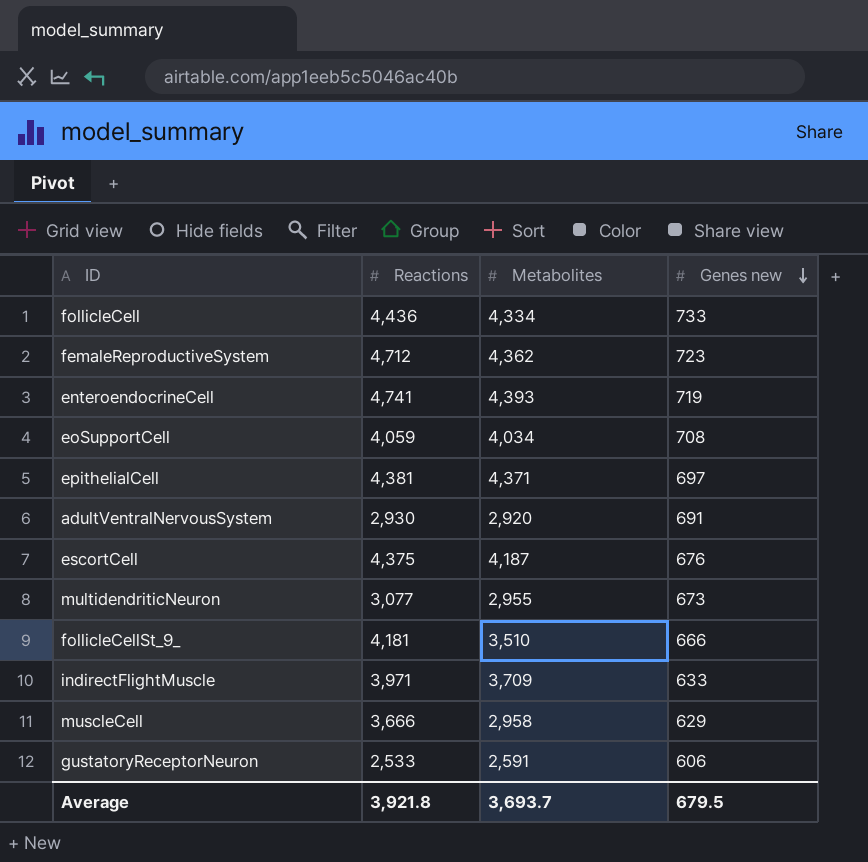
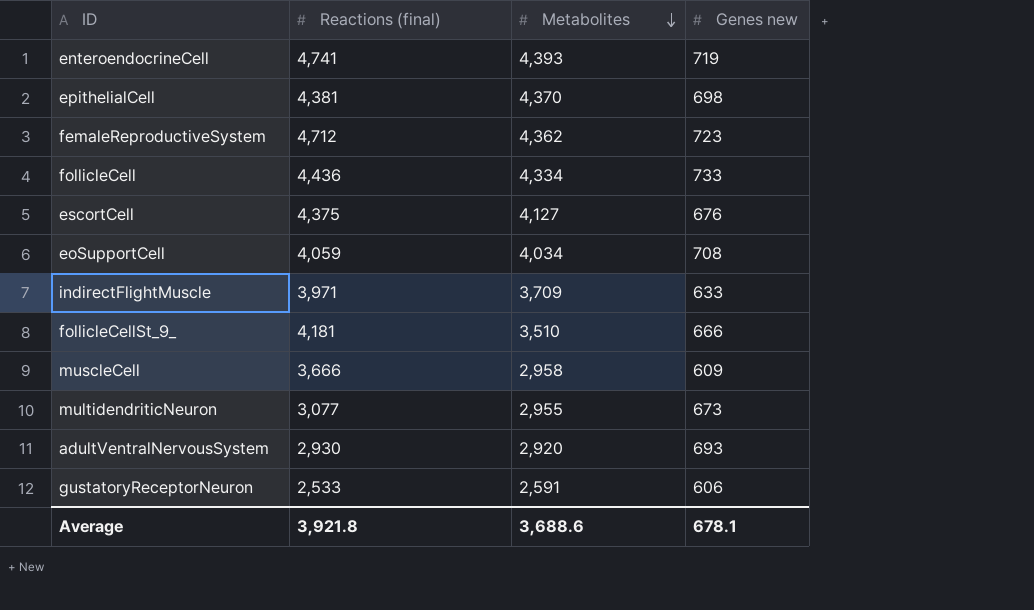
row order: Genes new descending -> Metabolites descending
column name: Reactions -> Reactions (final)
epithelialCell | Metabolites: 4,371 -> 4,370
epithelialCell | Genes new: 697 -> 698
escortCell | Metabolites: 4,187 -> 4,127
muscleCell | Genes new: 629 -> 609
adultVentralNervousSystem | Genes new: 691 -> 693
Average | Metabolites: 3,693.7 -> 3,688.6
Average | Genes new: 679.5 -> 678.1

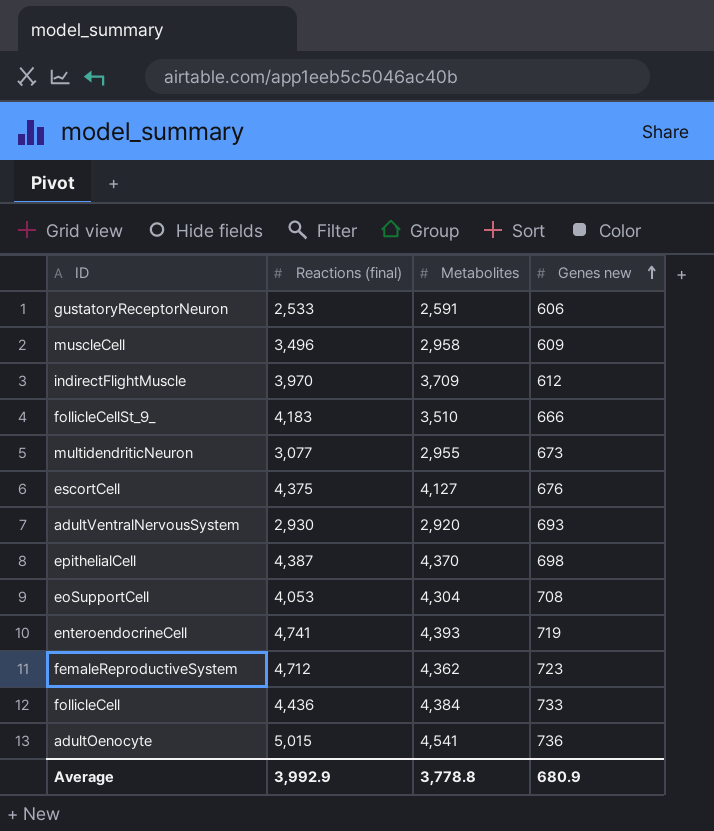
row order: Metabolites descending -> Genes new ascending
muscleCell | Reactions (final): 3,666 -> 3,496
indirectFlightMuscle | Reactions (final): 3,971 -> 3,970
indirectFlightMuscle | Genes new: 633 -> 612
follicleCellSt_9_ | Reactions (final): 4,181 -> 4,183
epithelialCell | Reactions (final): 4,381 -> 4,387
eoSupportCell | Reactions (final): 4,059 -> 4,053
eoSupportCell | Metabolites: 4,034 -> 4,304
follicleCell | Metabolites: 4,334 -> 4,384
row adultOenocyte: none -> 5,015 | 4,541 | 736
Average | Reactions (final): 3,921.8 -> 3,992.9
Average | Metabolites: 3,688.6 -> 3,778.8
Average | Genes new: 678.1 -> 680.9

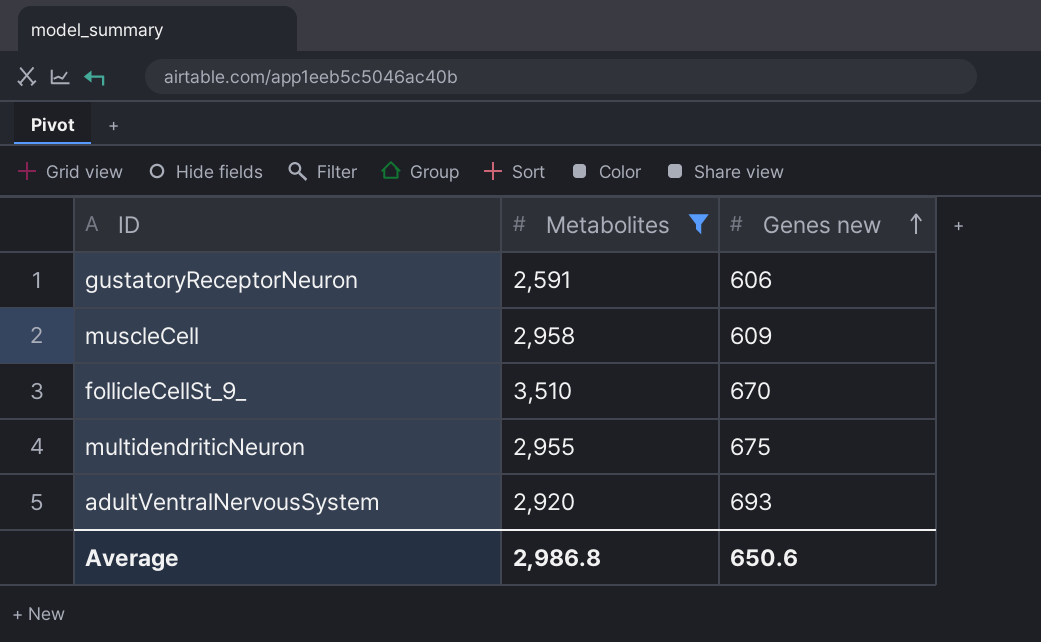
filter: none -> Metabolites <= 3,510
column Reactions (final) | position: 2 -> none
follicleCellSt_9_ | Genes new: 666 -> 670
multidendriticNeuron | Genes new: 673 -> 675
Average | Metabolites: 3,778.8 -> 2,986.8
Average | Genes new: 680.9 -> 650.6

